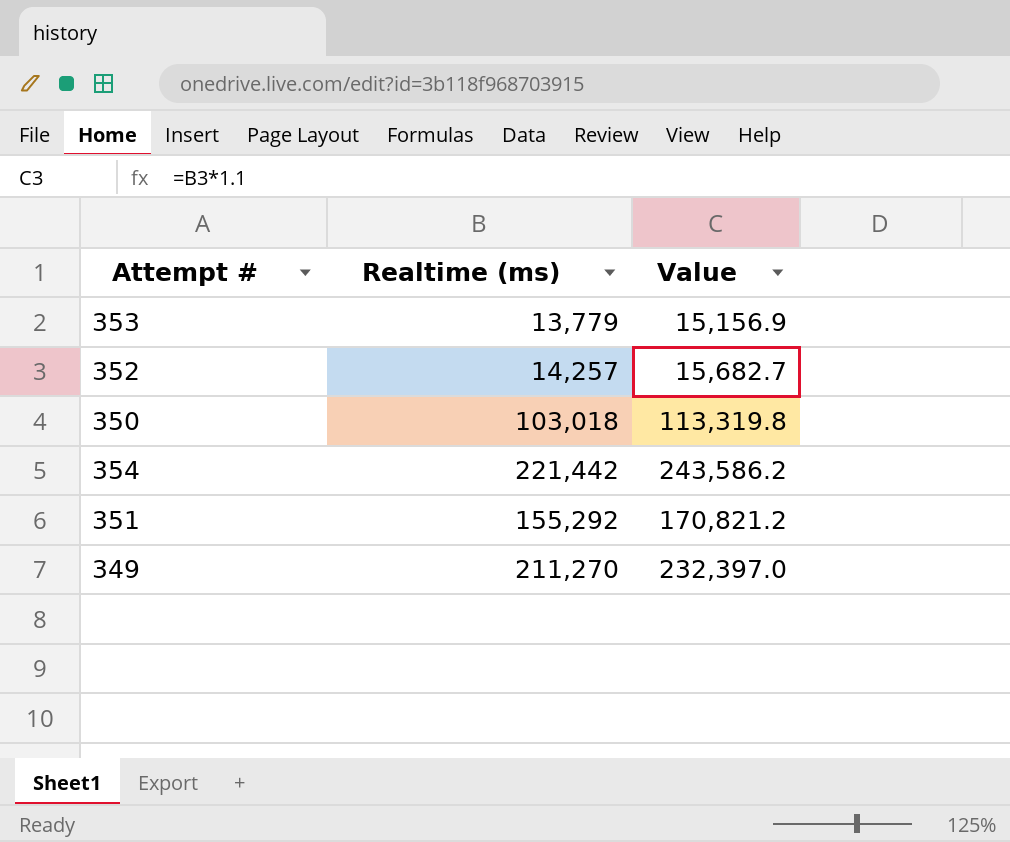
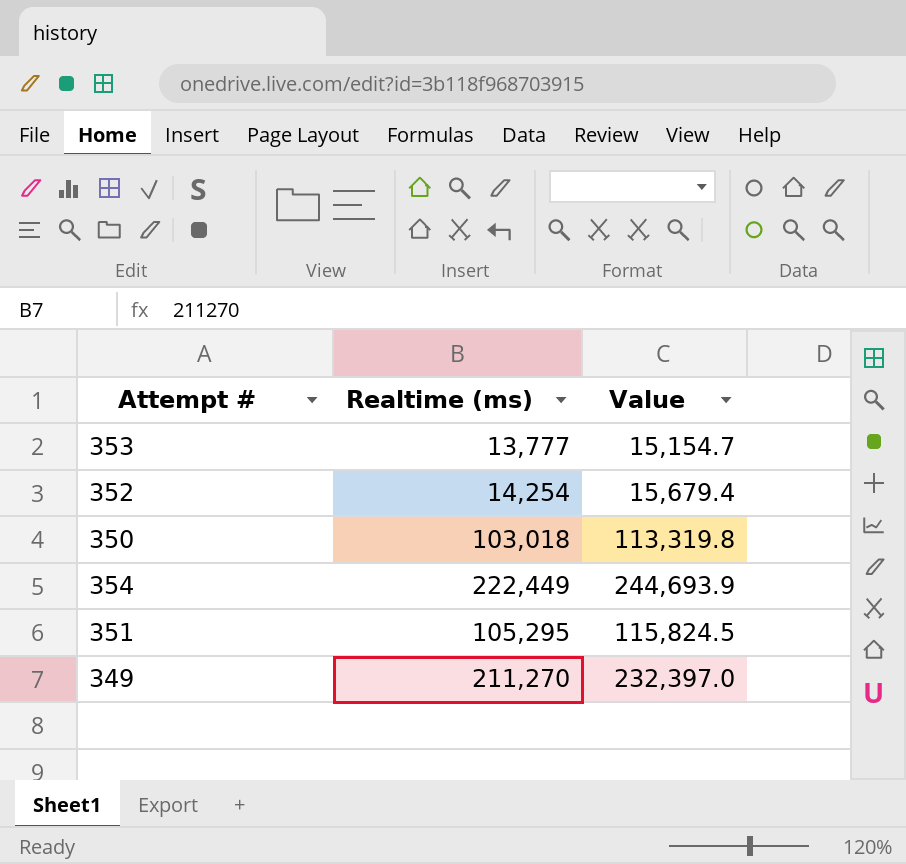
353 | Realtime (ms): 13,779 -> 13,777
353 | Value: 15,156.9 -> 15,154.7
352 | Realtime (ms): 14,257 -> 14,254
352 | Value: 15,682.7 -> 15,679.4
354 | Realtime (ms): 221,442 -> 222,449
354 | Value: 243,586.2 -> 244,693.9
351 | Realtime (ms): 155,292 -> 105,295
351 | Value: 170,821.2 -> 115,824.5

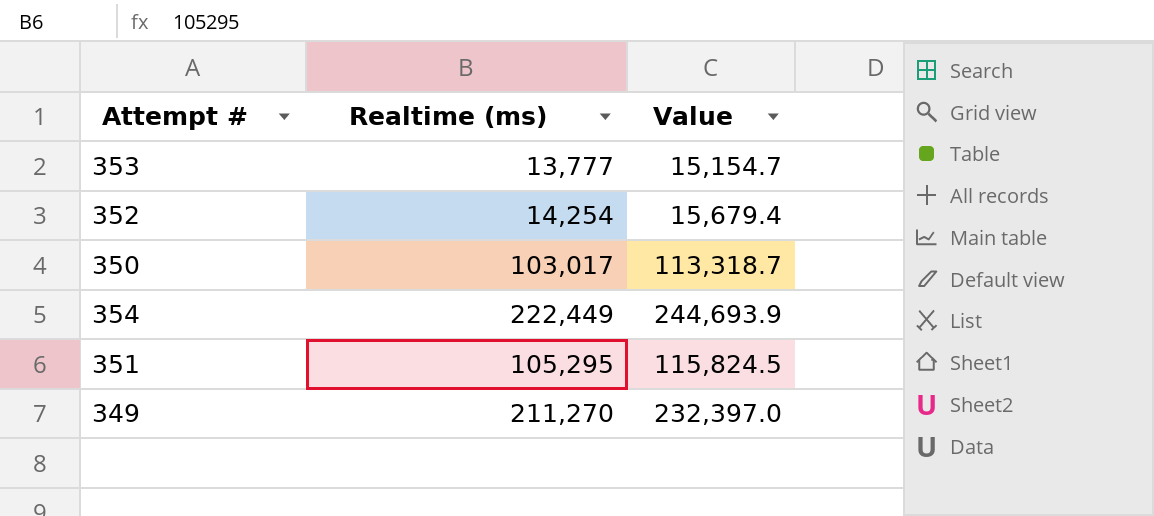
350 | Realtime (ms): 103,018 -> 103,017
350 | Value: 113,319.8 -> 113,318.7

